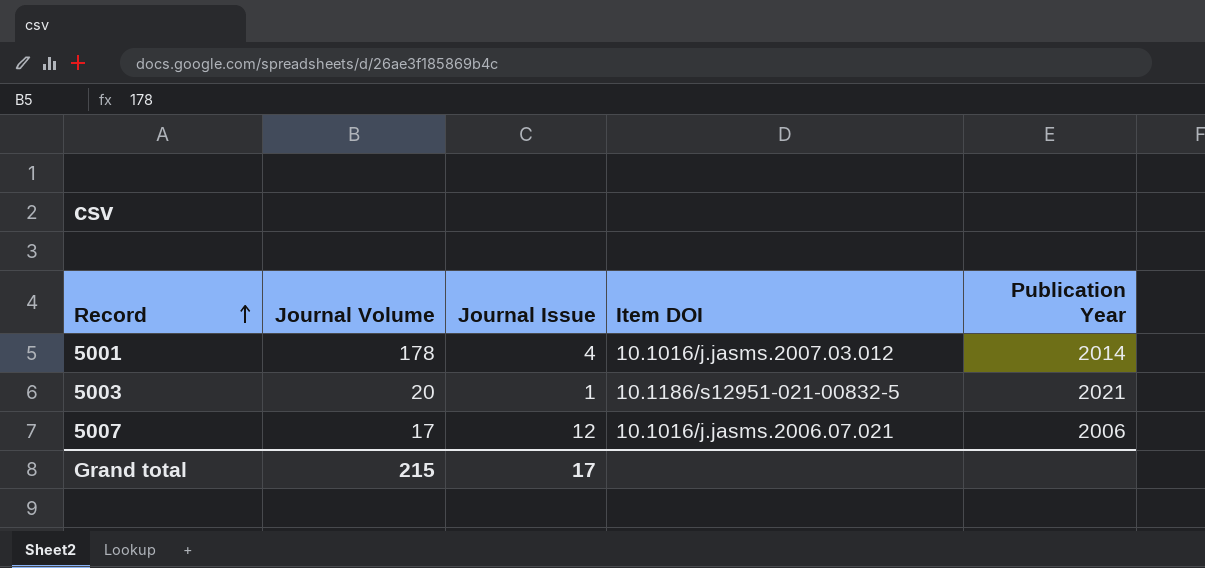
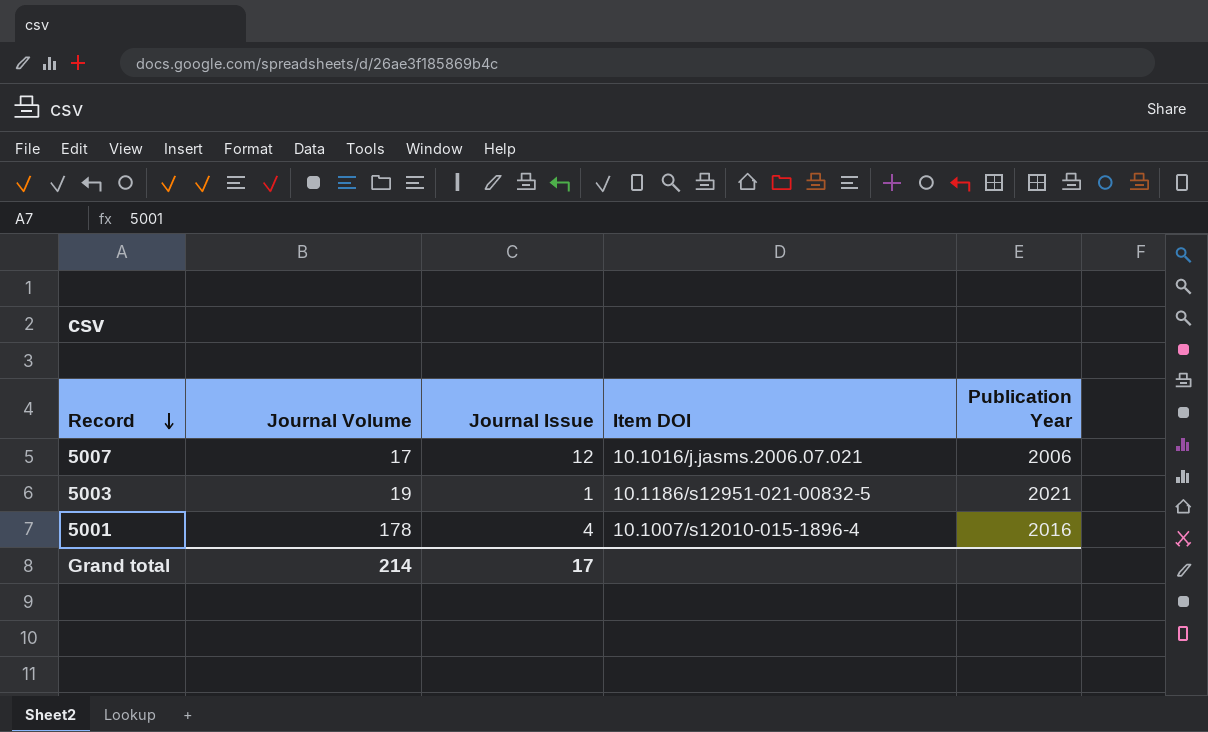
row order: Record ascending -> Record descending
5003 | Journal Volume: 20 -> 19
5001 | Item DOI: 10.1016/j.jasms.2007.03.012 -> 10.1007/s12010-015-1896-4
5001 | Publication Year: 2014 -> 2016
Grand total | Journal Volume: 215 -> 214

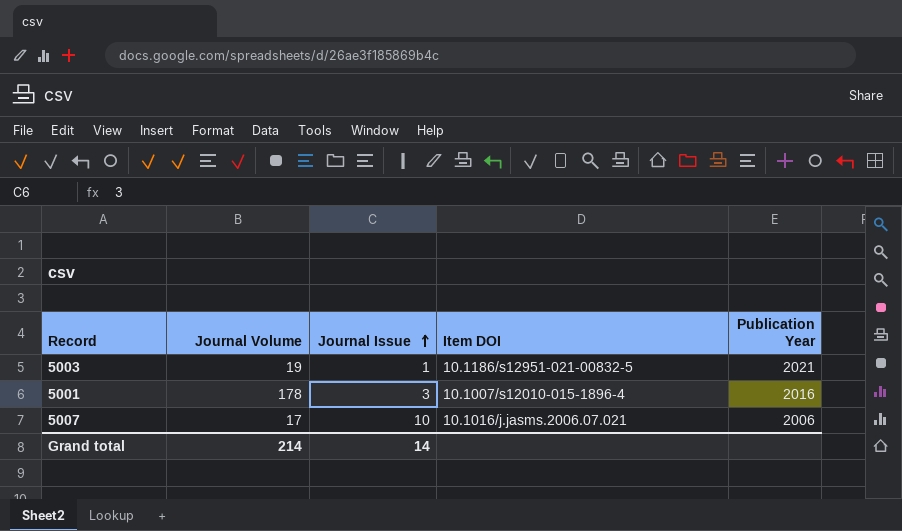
row order: Record descending -> Journal Issue ascending
5001 | Journal Issue: 4 -> 3
5007 | Journal Issue: 12 -> 10
Grand total | Journal Issue: 17 -> 14

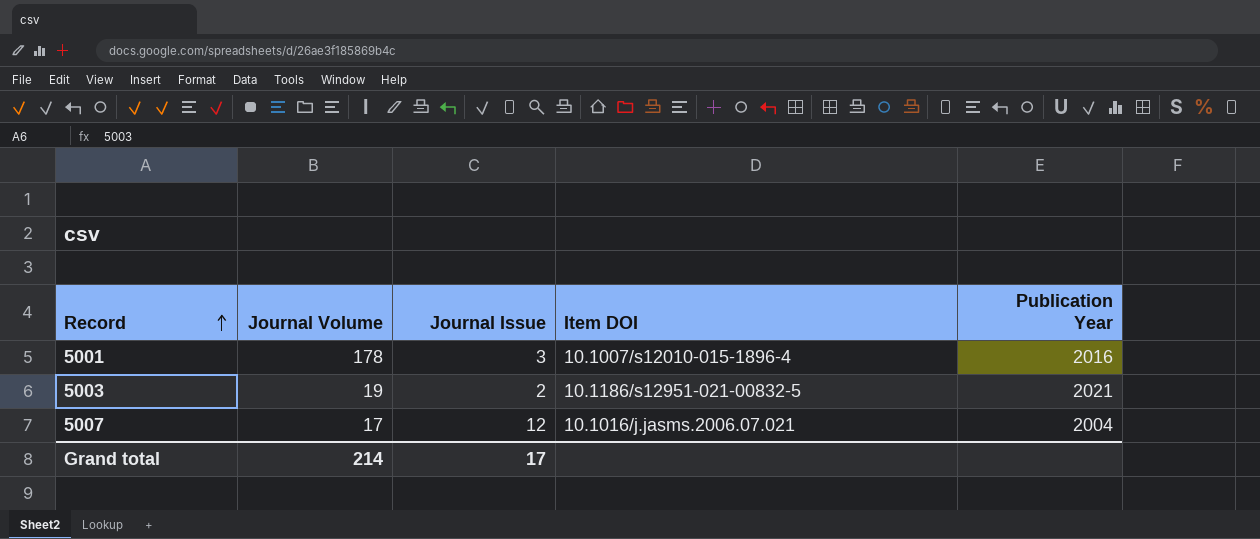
row order: Journal Issue ascending -> Record ascending
5003 | Journal Issue: 1 -> 2
5007 | Journal Issue: 10 -> 12
5007 | Publication Year: 2006 -> 2004
Grand total | Journal Issue: 14 -> 17

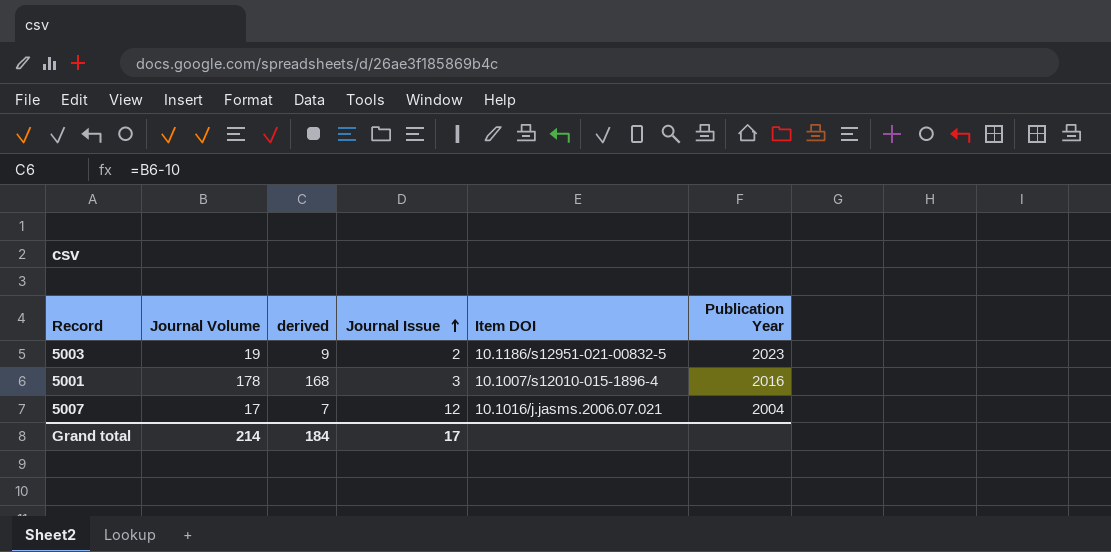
row order: Record ascending -> Journal Issue ascending
column derived | formula: none -> [Journal Volume] - 10
5003 | Publication Year: 2021 -> 2023

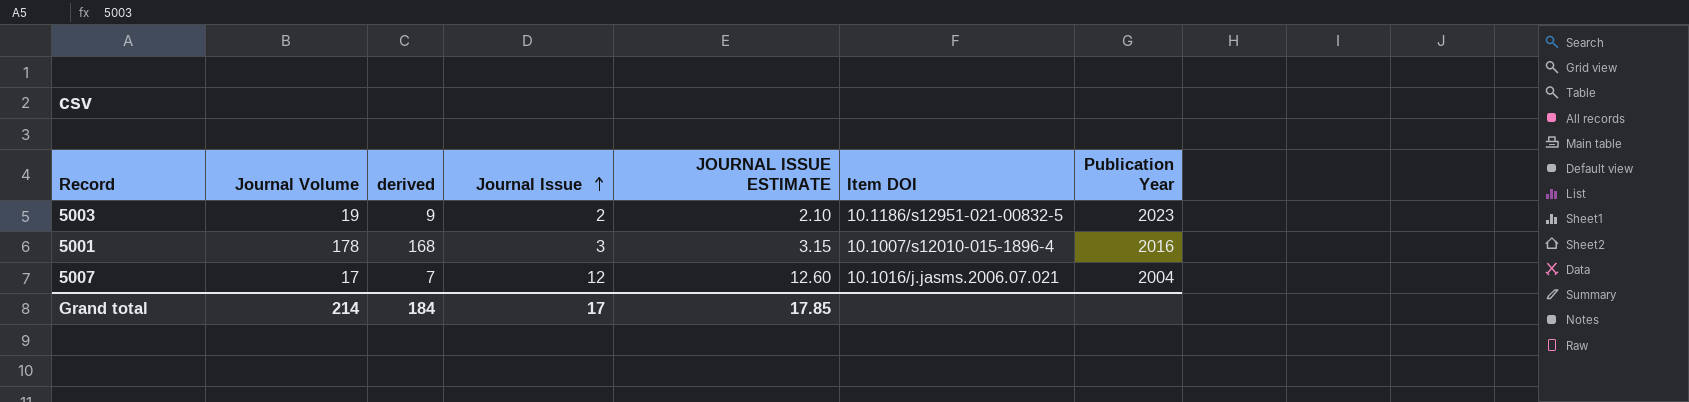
column JOURNAL ISSUE ESTIMATE | formula: none -> [Journal Issue] * 1.05

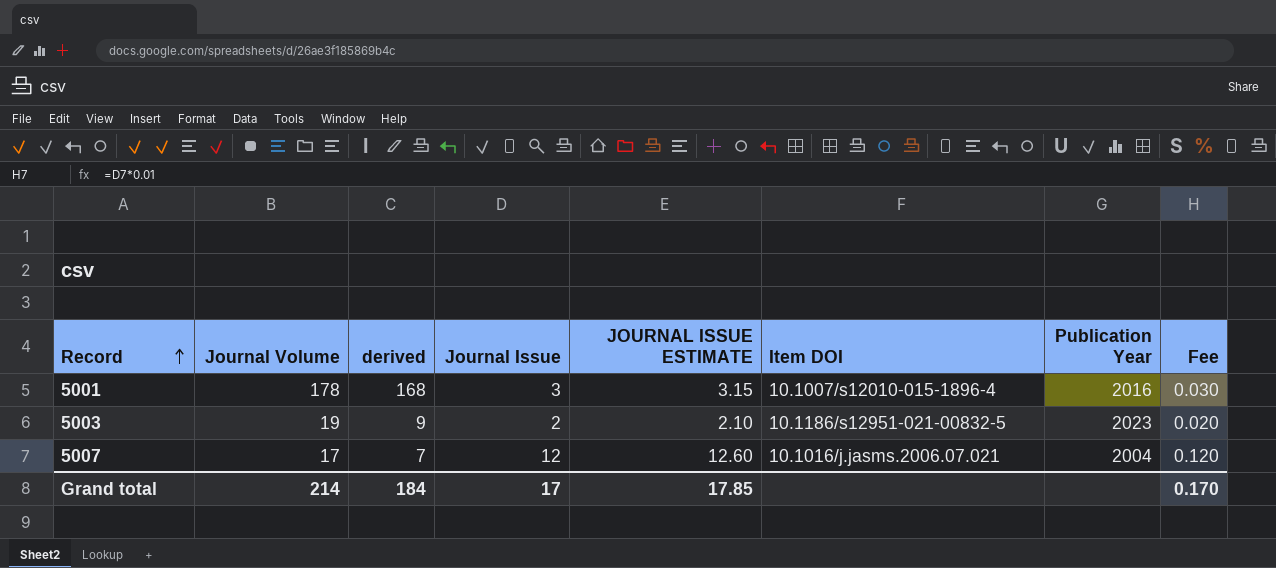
row order: Journal Issue ascending -> Record ascending
column Fee | formula: none -> [Journal Issue] * 0.01

